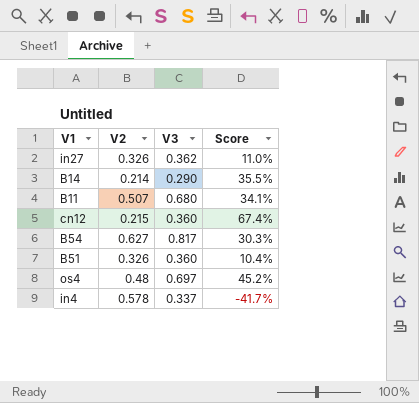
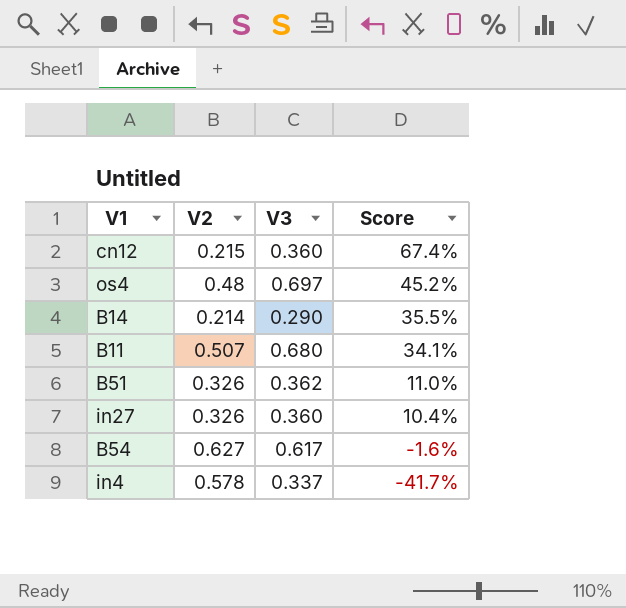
row order: none -> Score descending
B51 | V3: 0.360 -> 0.362
B51 | Score: 10.4% -> 11.0%
in27 | V3: 0.362 -> 0.360
in27 | Score: 11.0% -> 10.4%
B54 | V3: 0.817 -> 0.617
B54 | Score: 30.3% -> -1.6%

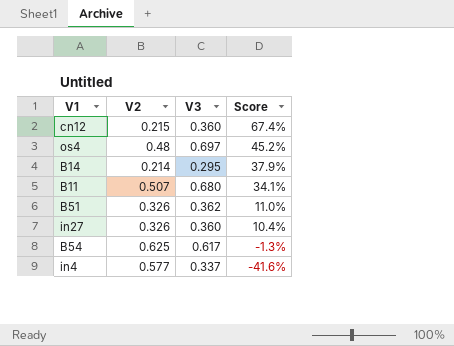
B14 | V3: 0.290 -> 0.295
B14 | Score: 35.5% -> 37.9%
B54 | V2: 0.627 -> 0.625
B54 | Score: -1.6% -> -1.3%
in4 | V2: 0.578 -> 0.577
in4 | Score: -41.7% -> -41.6%

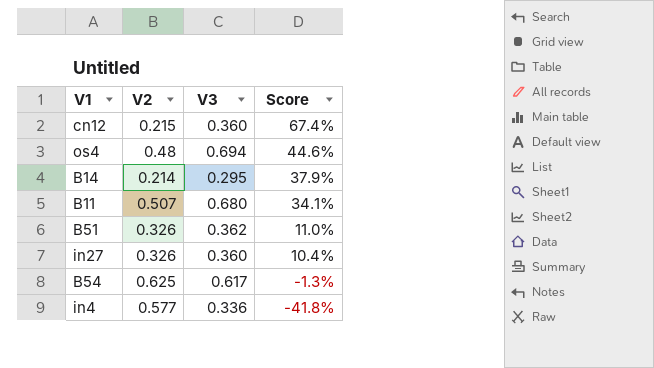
os4 | V3: 0.697 -> 0.694
os4 | Score: 45.2% -> 44.6%
in4 | V3: 0.337 -> 0.336
in4 | Score: -41.6% -> -41.8%

